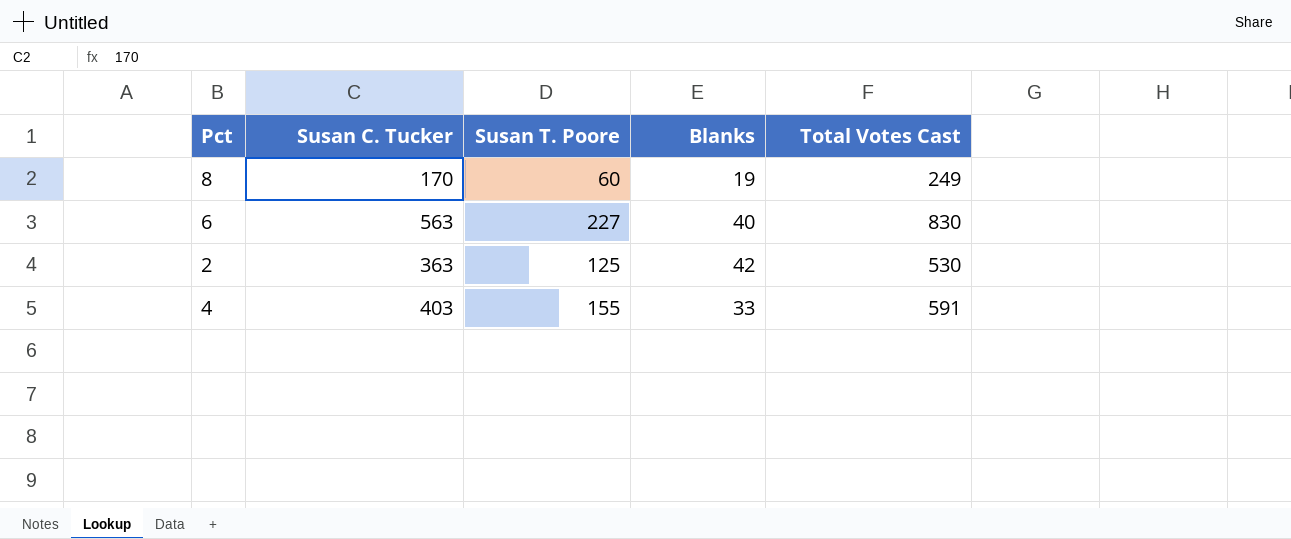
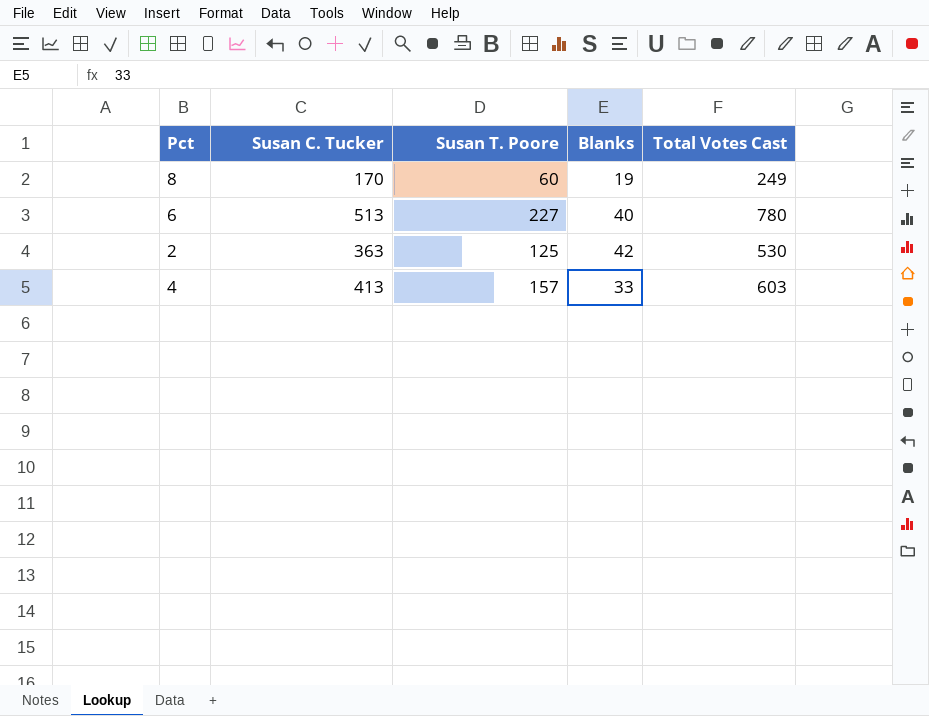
6 | Susan C. Tucker: 563 -> 513
6 | Total Votes Cast: 830 -> 780
4 | Susan C. Tucker: 403 -> 413
4 | Susan T. Poore: 155 -> 157
4 | Total Votes Cast: 591 -> 603

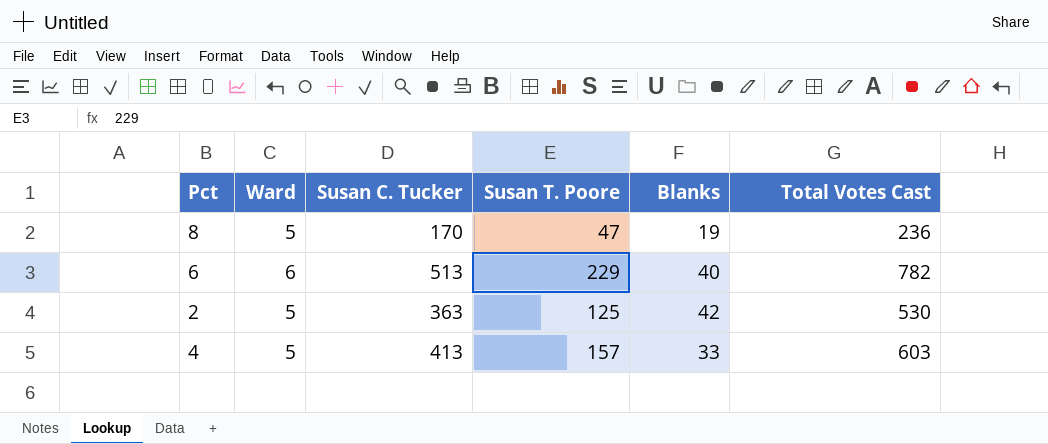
column Ward | position: none -> 2
8 | Susan T. Poore: 60 -> 47
8 | Total Votes Cast: 249 -> 236
6 | Susan T. Poore: 227 -> 229
6 | Total Votes Cast: 780 -> 782

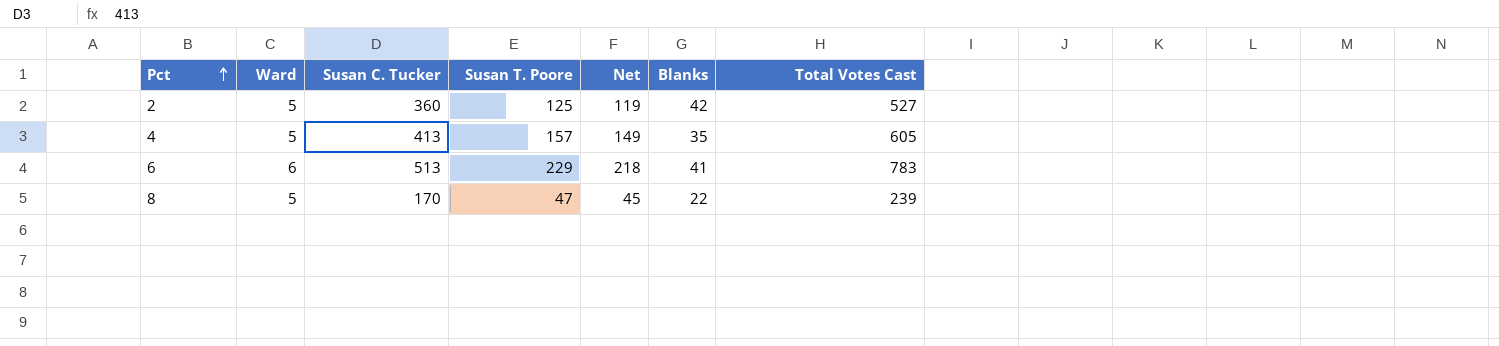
row order: none -> Pct ascending
column Net | formula: none -> [Susan T. Poore] * 0.95
2 | Susan C. Tucker: 363 -> 360
2 | Total Votes Cast: 530 -> 527
4 | Blanks: 33 -> 35
4 | Total Votes Cast: 603 -> 605
6 | Blanks: 40 -> 41
6 | Total Votes Cast: 782 -> 783
8 | Blanks: 19 -> 22
8 | Total Votes Cast: 236 -> 239

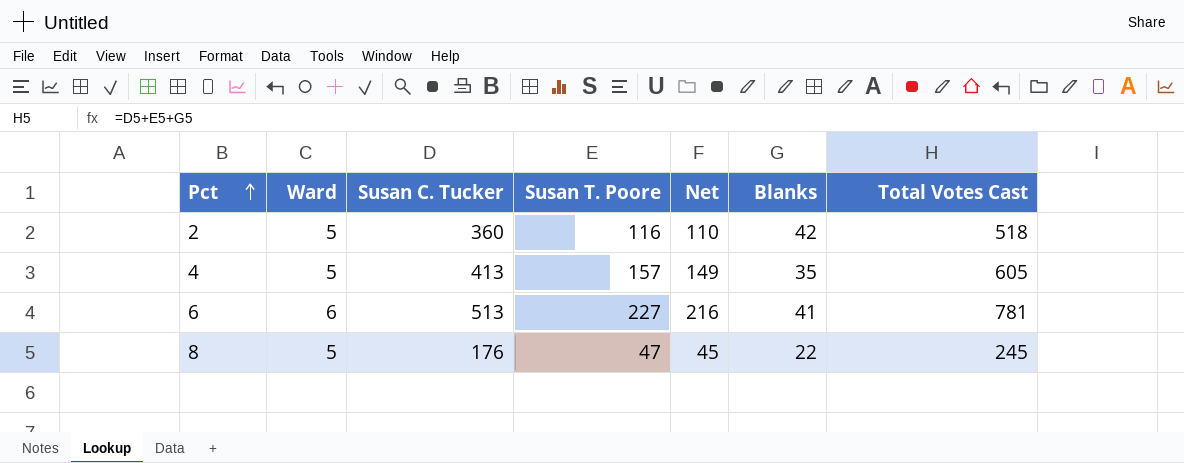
2 | Susan T. Poore: 125 -> 116
2 | Net: 119 -> 110
2 | Total Votes Cast: 527 -> 518
6 | Susan T. Poore: 229 -> 227
6 | Net: 218 -> 216
6 | Total Votes Cast: 783 -> 781
8 | Susan C. Tucker: 170 -> 176
8 | Total Votes Cast: 239 -> 245

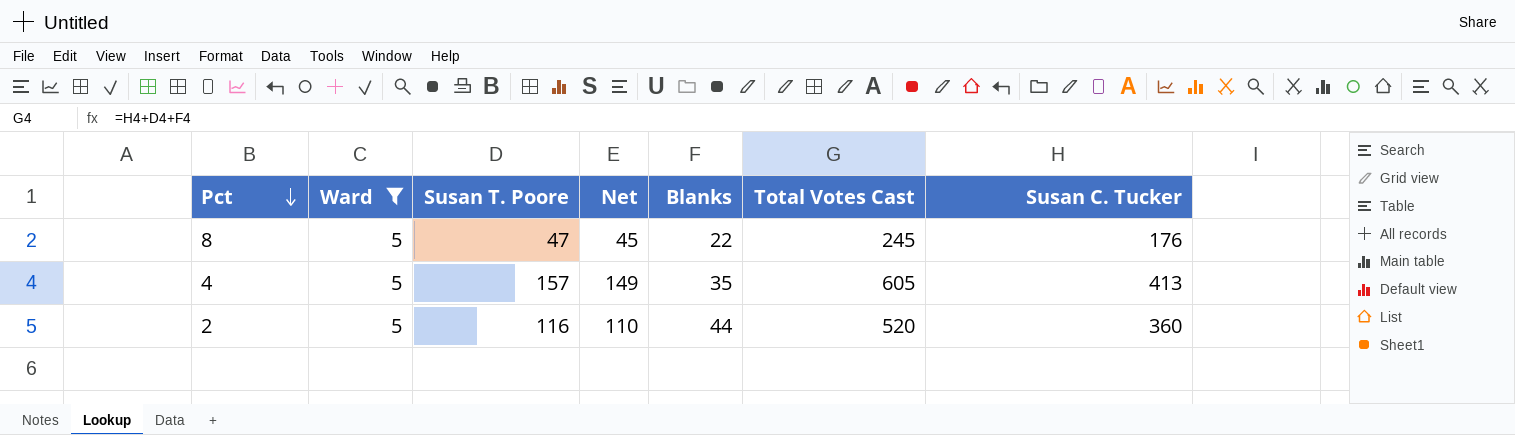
filter: none -> Ward = 5
row order: Pct ascending -> Pct descending
column Susan C. Tucker | position: 3 -> 7
2 | Blanks: 42 -> 44
2 | Total Votes Cast: 518 -> 520

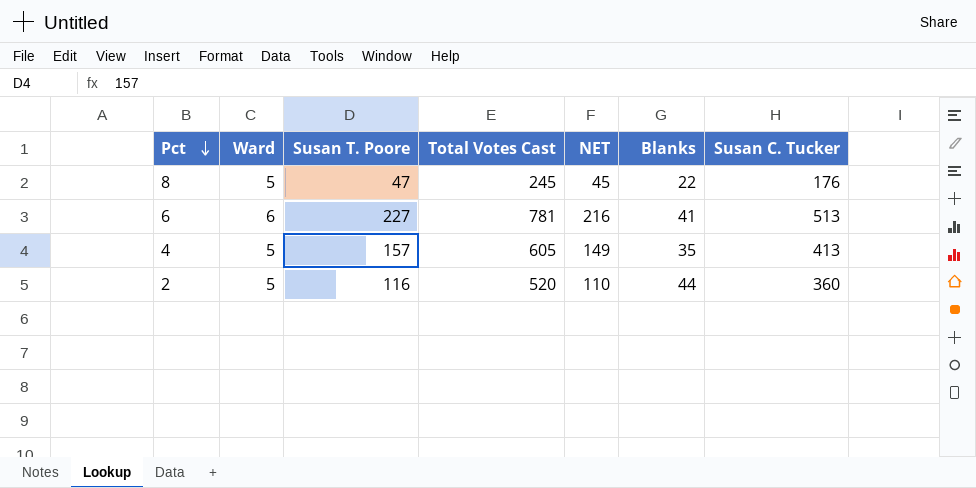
filter: Ward = 5 -> none
column Total Votes Cast | position: 6 -> 4
column name: Net -> NET

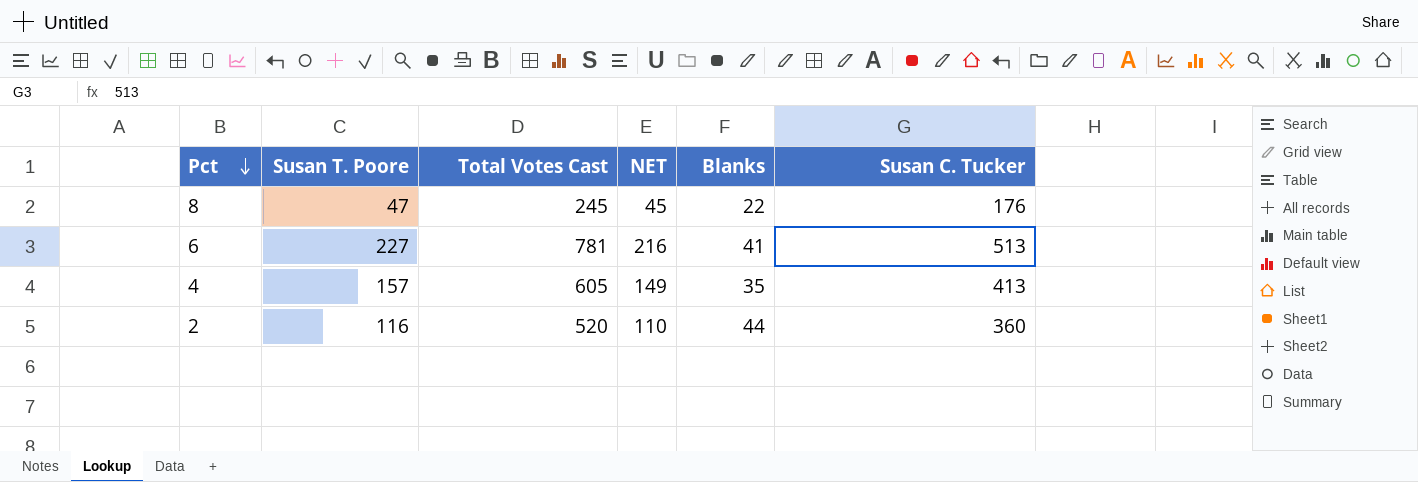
column Ward | position: 2 -> none

